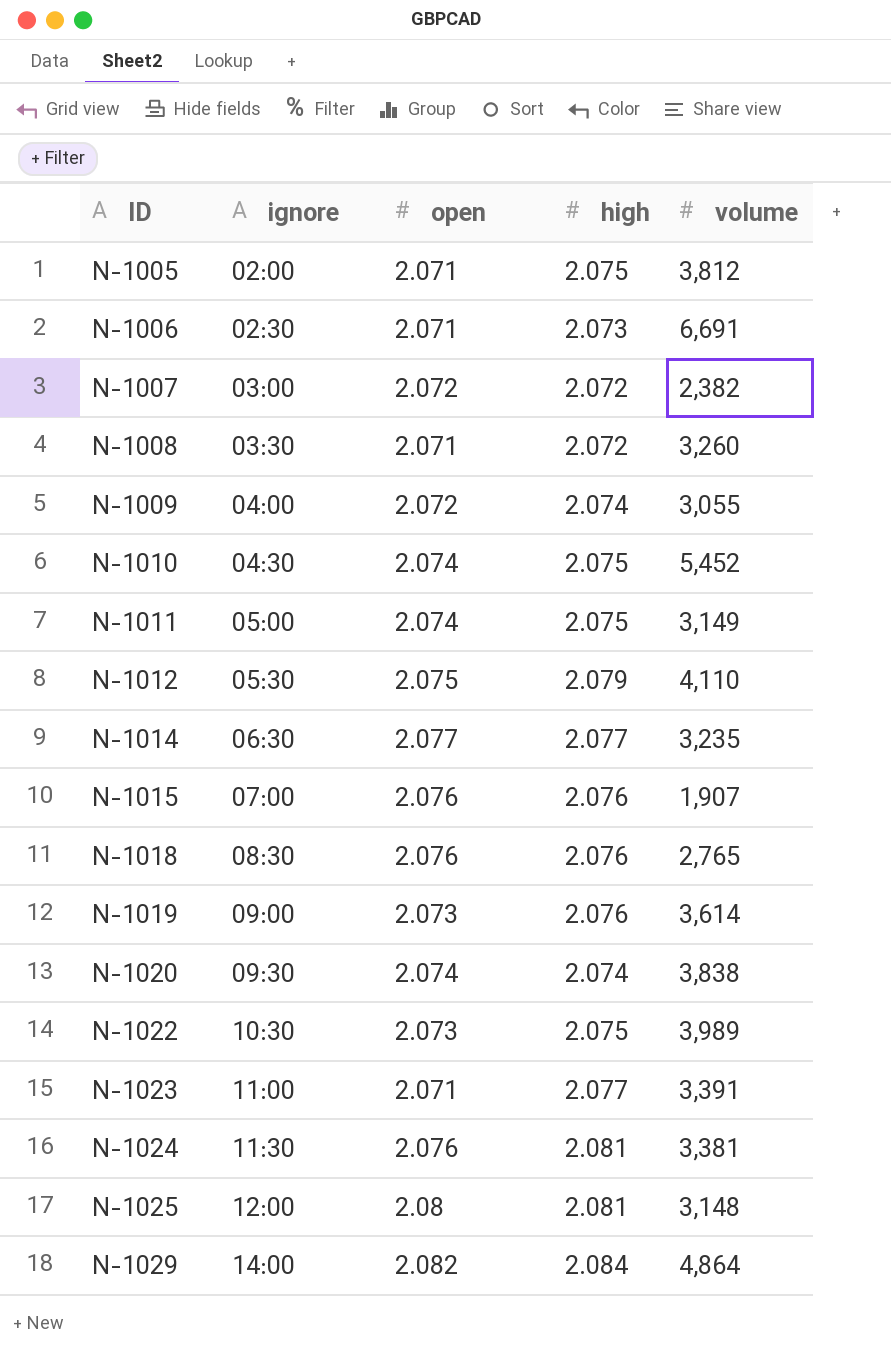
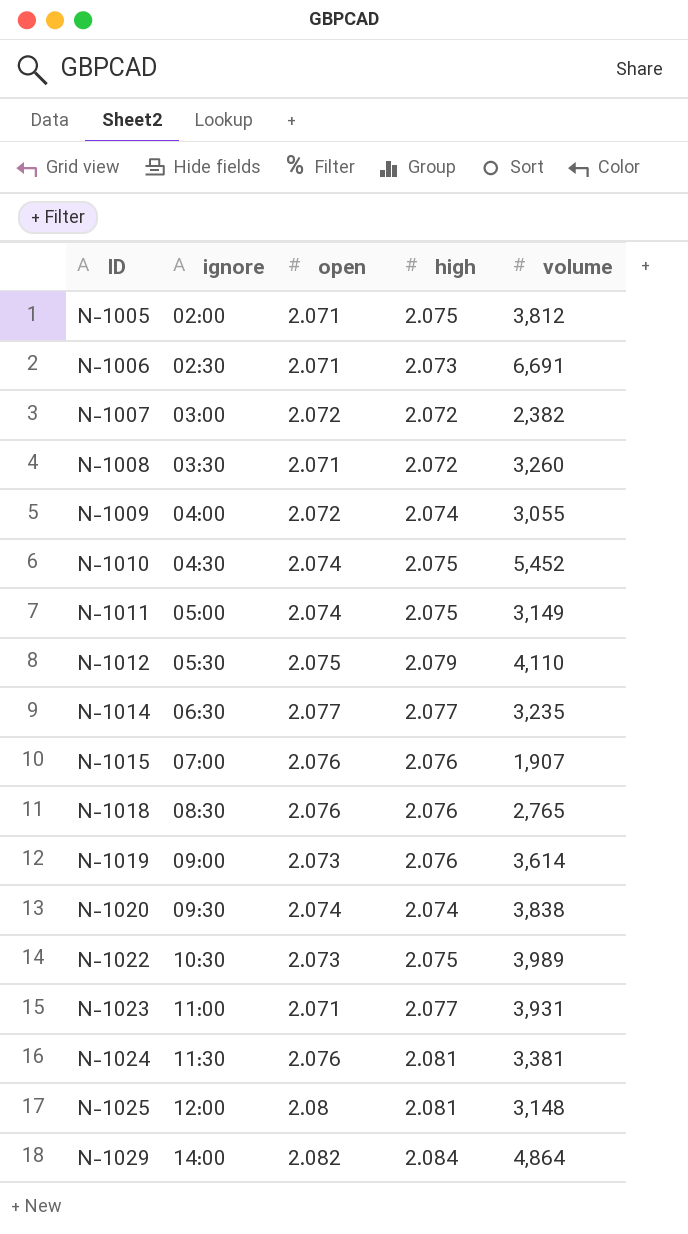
N-1023 | volume: 3,391 -> 3,931

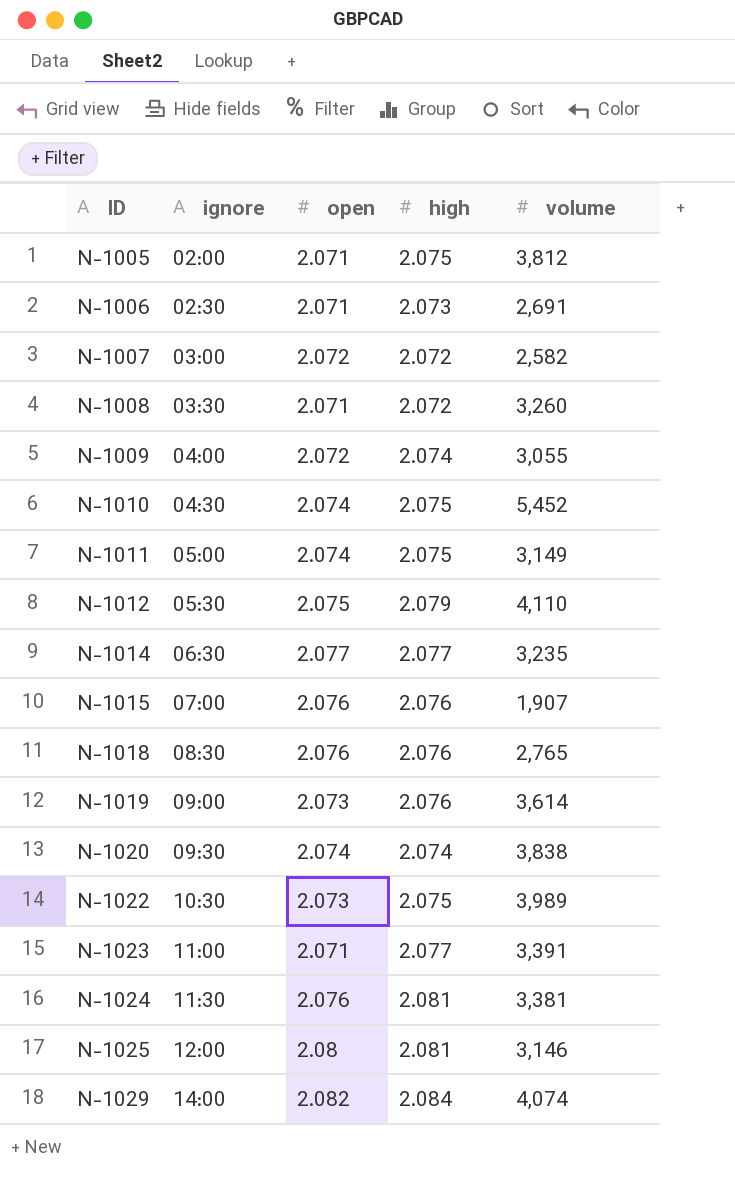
N-1006 | volume: 6,691 -> 2,691
N-1007 | volume: 2,382 -> 2,582
N-1023 | volume: 3,931 -> 3,391
N-1025 | volume: 3,148 -> 3,146
N-1029 | volume: 4,864 -> 4,074

